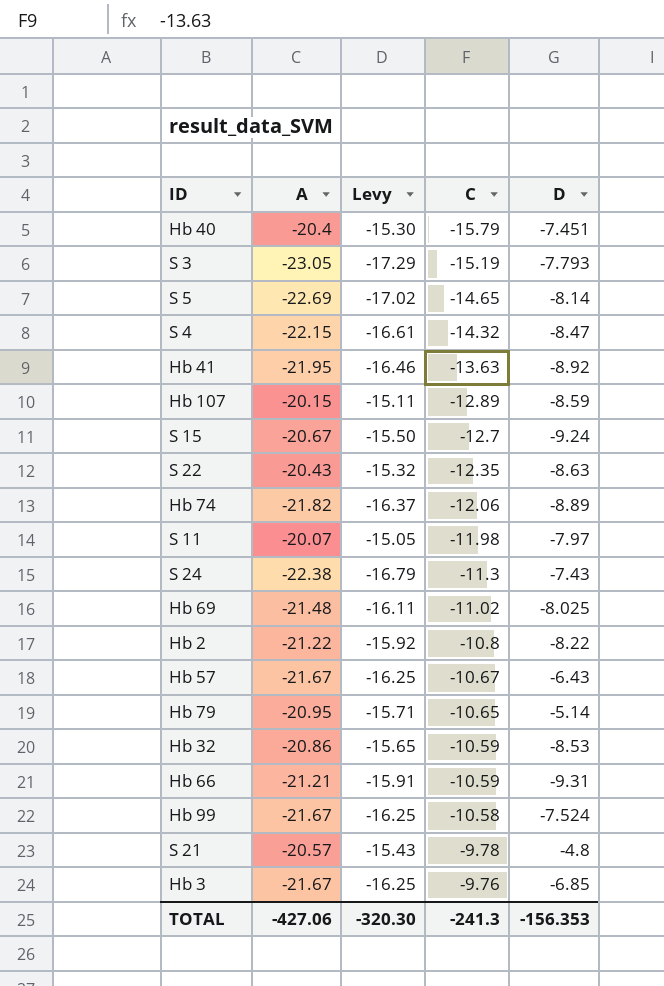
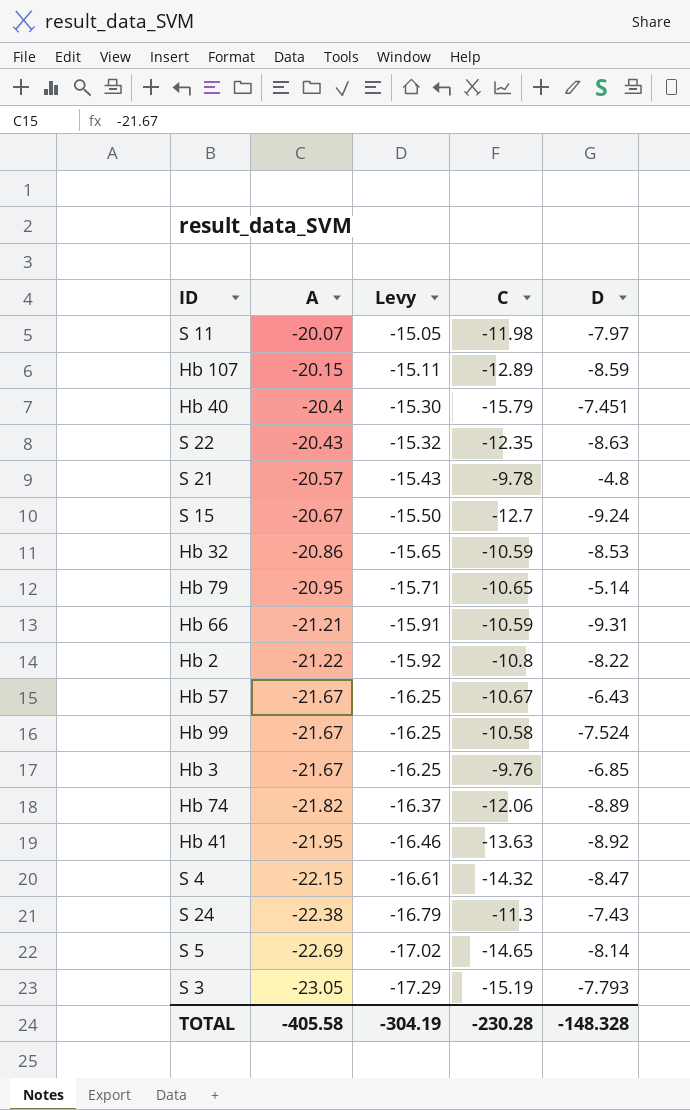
row order: C ascending -> A descending
row Hb 69: -21.48 | -16.11 | -11.02 | -8.025 -> none
TOTAL | A: -427.06 -> -405.58
TOTAL | Levy: -320.30 -> -304.19
TOTAL | C: -241.3 -> -230.28
TOTAL | D: -156.353 -> -148.328

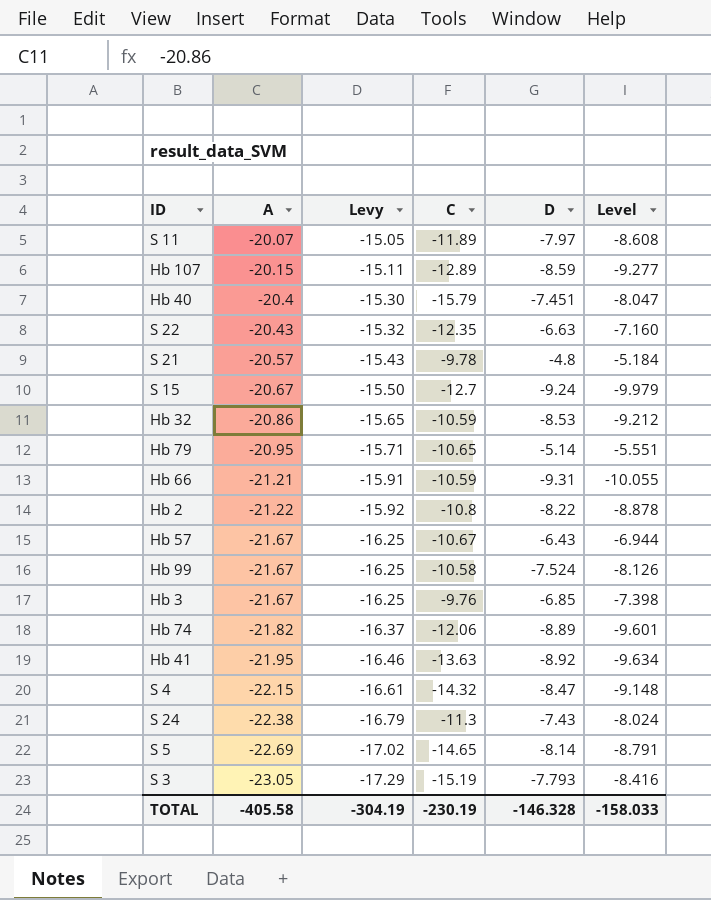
column Level | formula: none -> [D] * 1.08
S 11 | C: -11.98 -> -11.89
S 22 | D: -8.63 -> -6.63
TOTAL | C: -230.28 -> -230.19
TOTAL | D: -148.328 -> -146.328

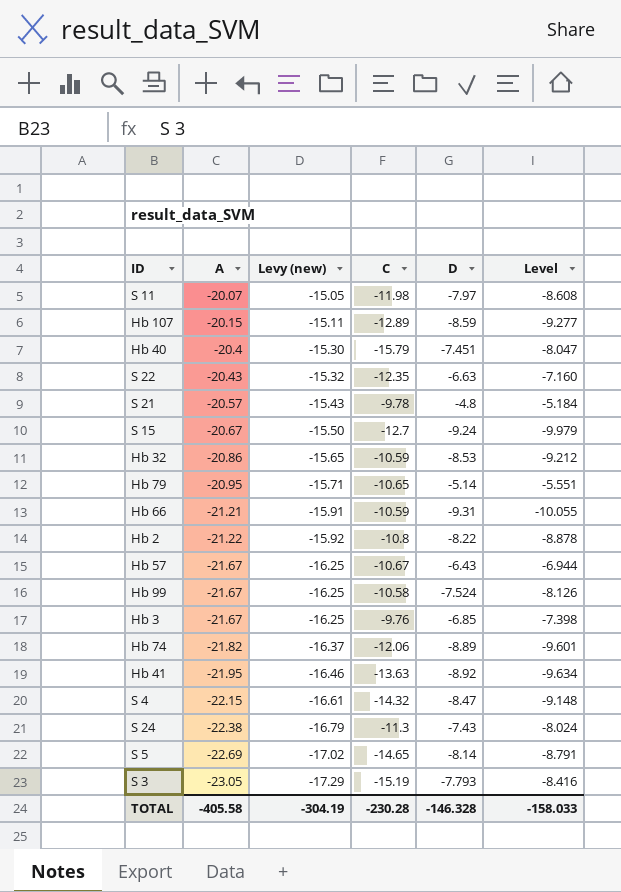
column name: Levy -> Levy (new)
S 11 | C: -11.89 -> -11.98
TOTAL | C: -230.19 -> -230.28

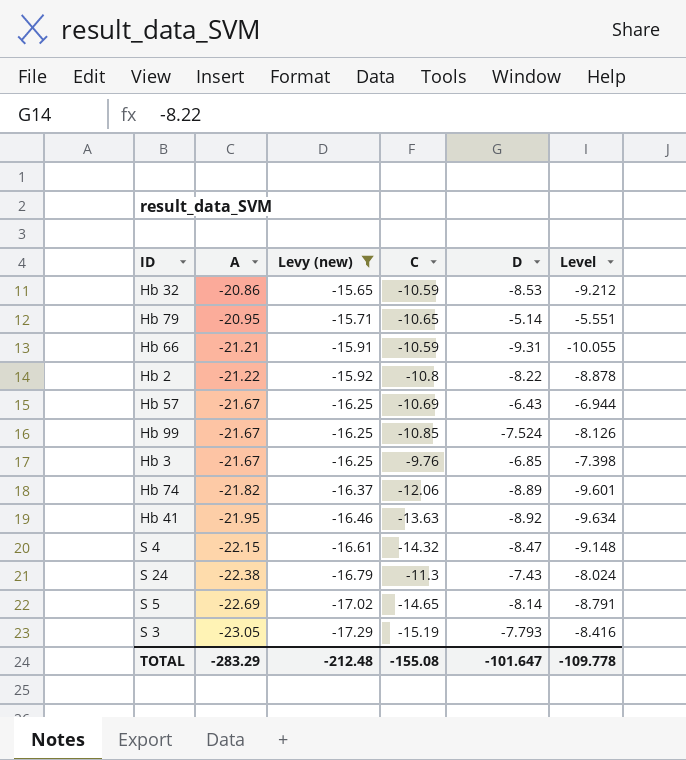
filter: none -> Levy (new) <= -15.65
Hb 57 | C: -10.67 -> -10.69
Hb 99 | C: -10.58 -> -10.85
TOTAL | A: -405.58 -> -283.29
TOTAL | Levy (new): -304.19 -> -212.48
TOTAL | C: -230.28 -> -155.08
TOTAL | D: -146.328 -> -101.647
TOTAL | Level: -158.033 -> -109.778

